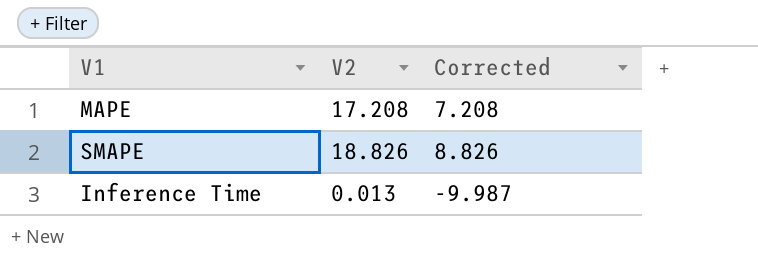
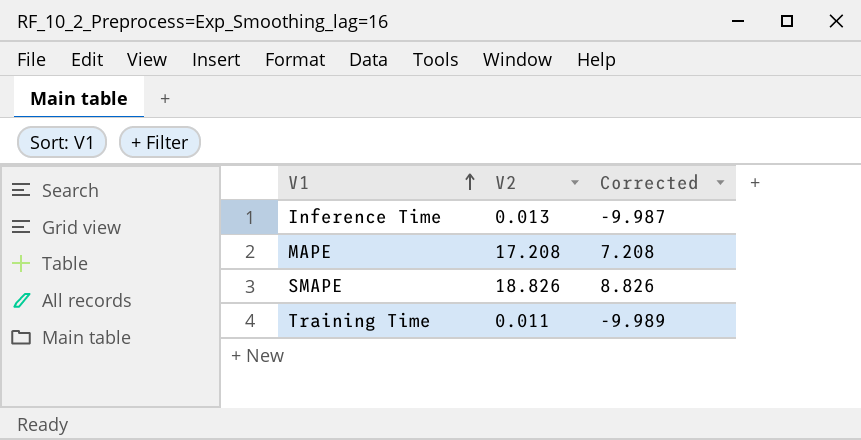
row order: none -> V1 ascending
row Training Time: none -> 0.011 | -9.989

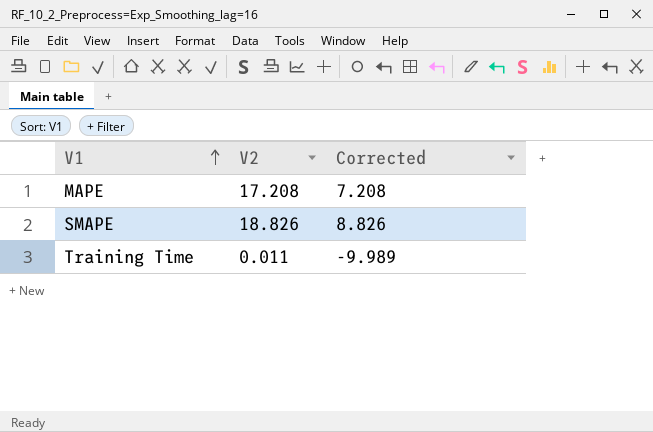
row Inference Time: 0.013 | -9.987 -> none

